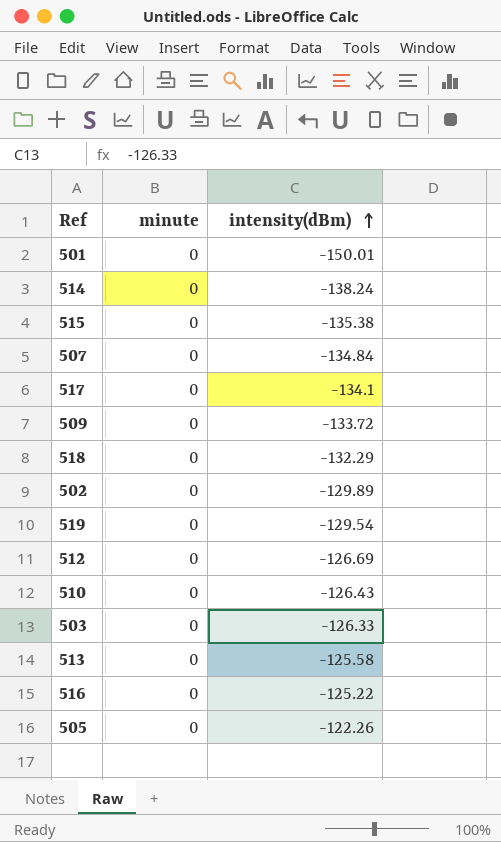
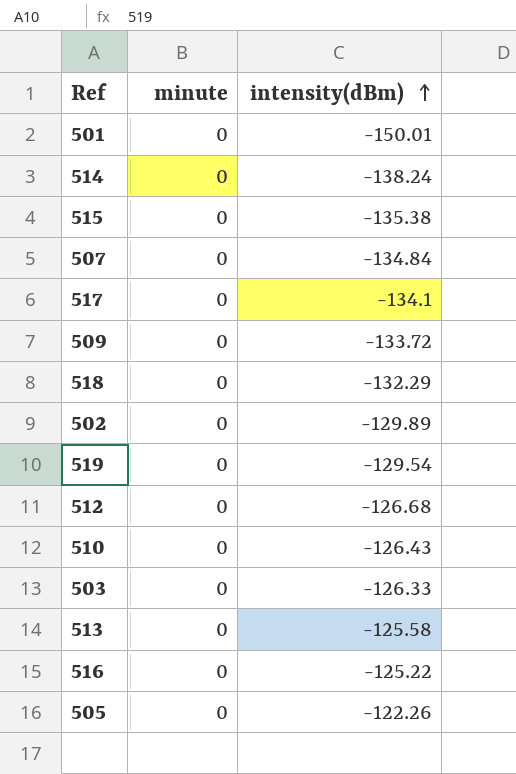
512 | intensity(dBm): -126.69 -> -126.68

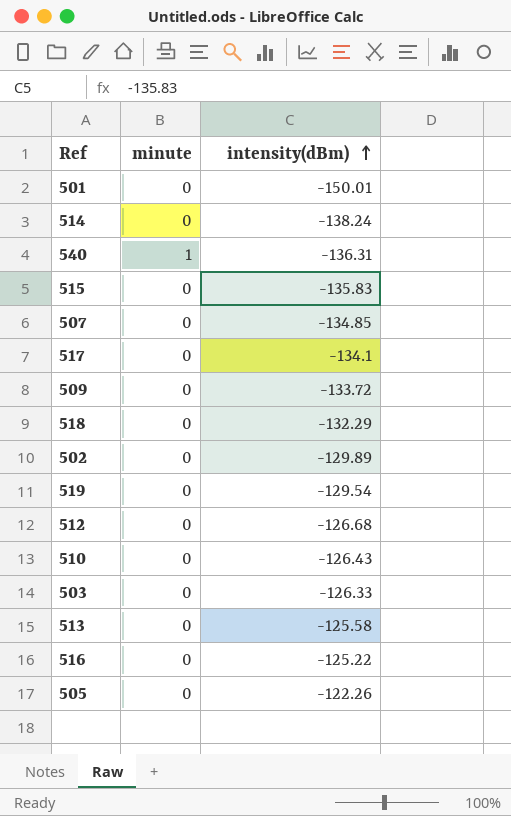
row 540: none -> 1 | -136.31
515 | intensity(dBm): -135.38 -> -135.83
507 | intensity(dBm): -134.84 -> -134.85

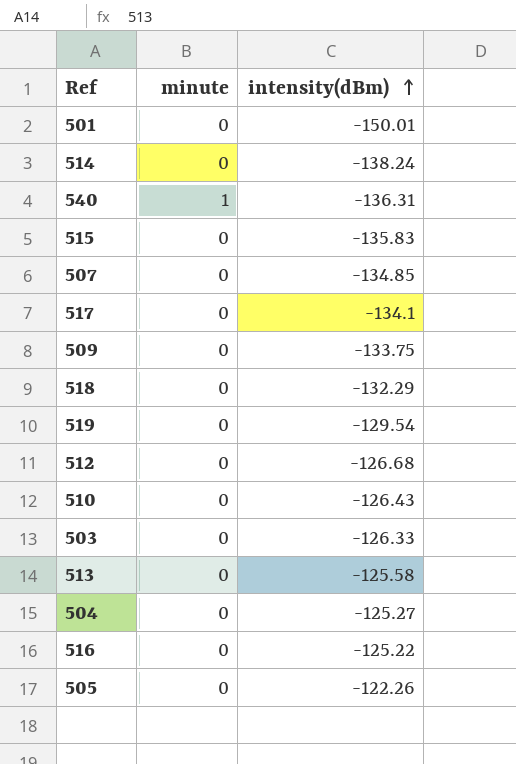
row 502: 0 | -129.89 -> none
509 | intensity(dBm): -133.72 -> -133.75
row 504: none -> 0 | -125.27

